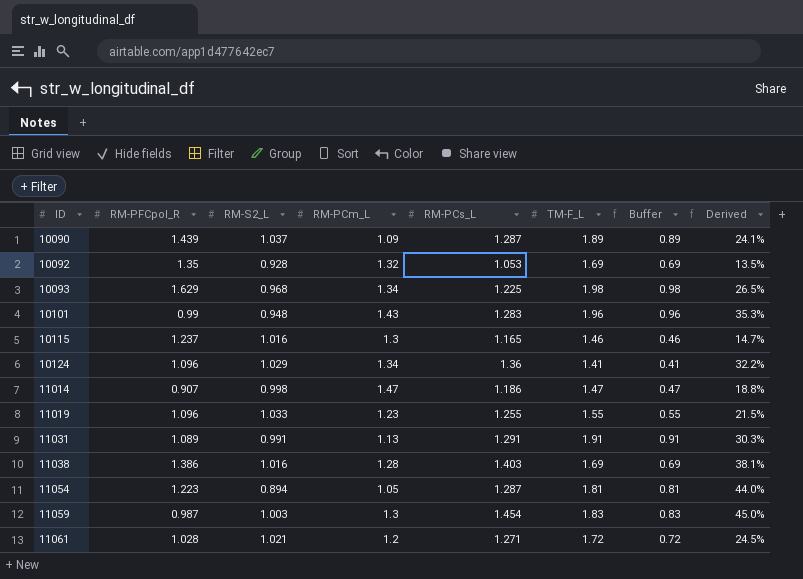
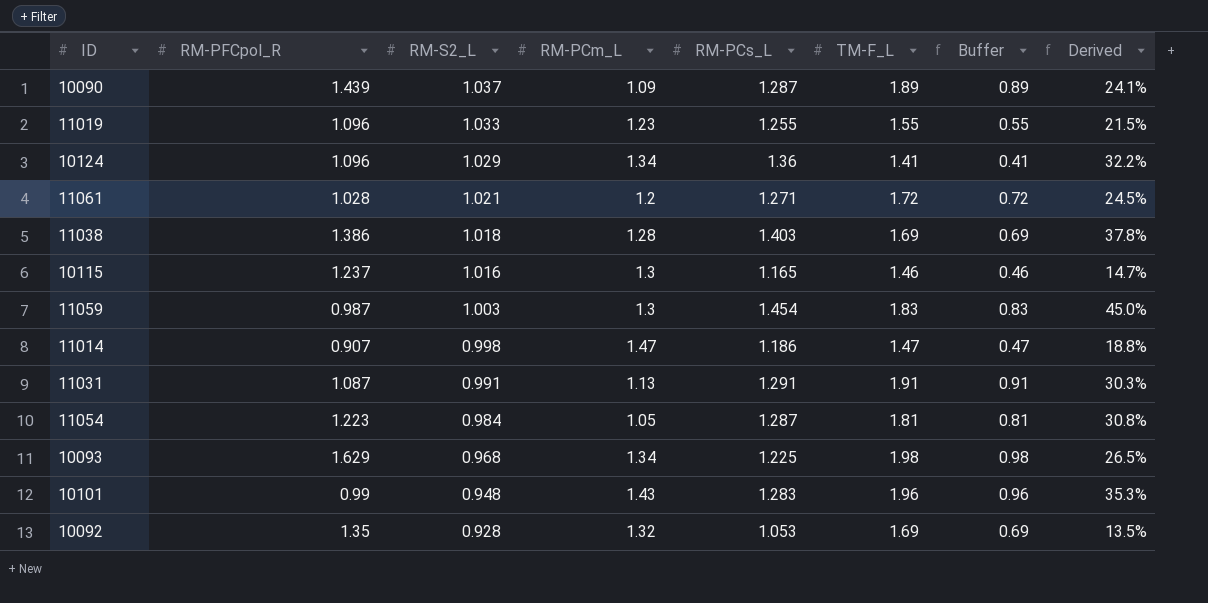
row order: ID ascending -> RM-S2_L descending
11038 | RM-S2_L: 1.016 -> 1.018
11038 | Derived: 38.1% -> 37.8%
11031 | RM-PFCpol_R: 1.089 -> 1.087
11054 | RM-S2_L: 0.894 -> 0.984
11054 | Derived: 44.0% -> 30.8%

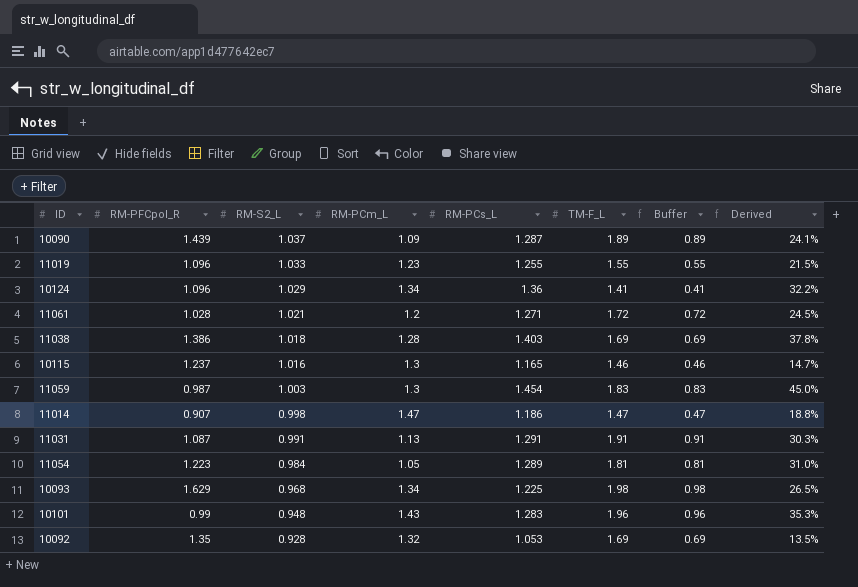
11054 | RM-PCs_L: 1.287 -> 1.289
11054 | Derived: 30.8% -> 31.0%

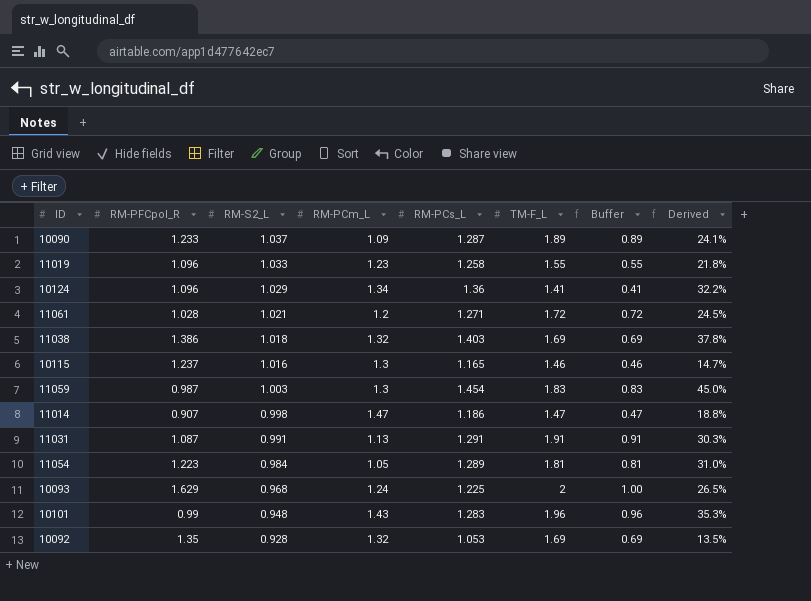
10090 | RM-PFCpol_R: 1.439 -> 1.233
11019 | RM-PCs_L: 1.255 -> 1.258
11019 | Derived: 21.5% -> 21.8%
11038 | RM-PCm_L: 1.28 -> 1.32
10093 | RM-PCm_L: 1.34 -> 1.24
10093 | TM-F_L: 1.98 -> 2
10093 | Buffer: 0.98 -> 1.00

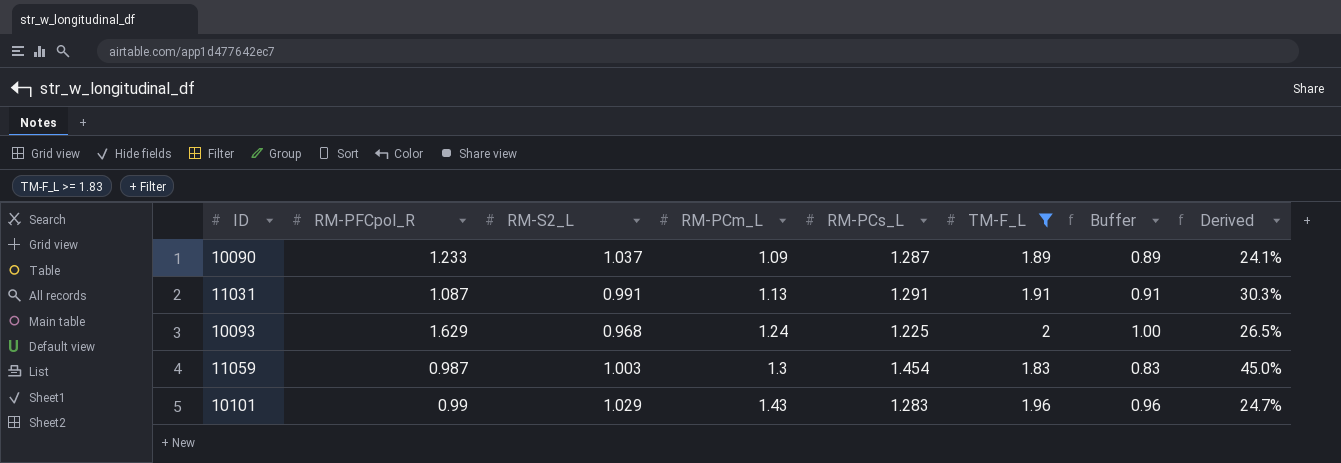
filter: none -> TM-F_L >= 1.83
row order: RM-S2_L descending -> RM-PCm_L ascending
10101 | RM-S2_L: 0.948 -> 1.029
10101 | Derived: 35.3% -> 24.7%

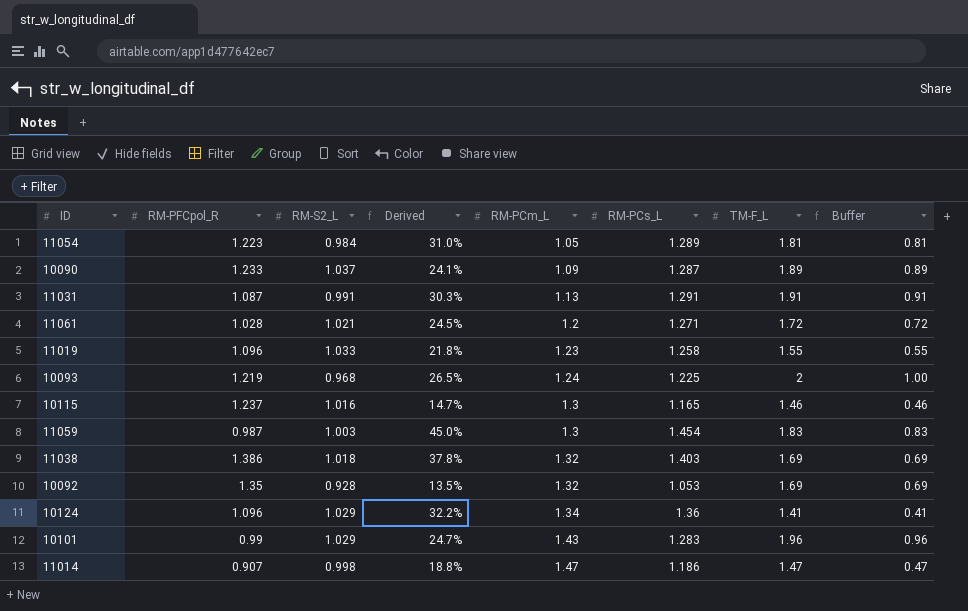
filter: TM-F_L >= 1.83 -> none
column Derived | position: 8 -> 4
10093 | RM-PFCpol_R: 1.629 -> 1.219

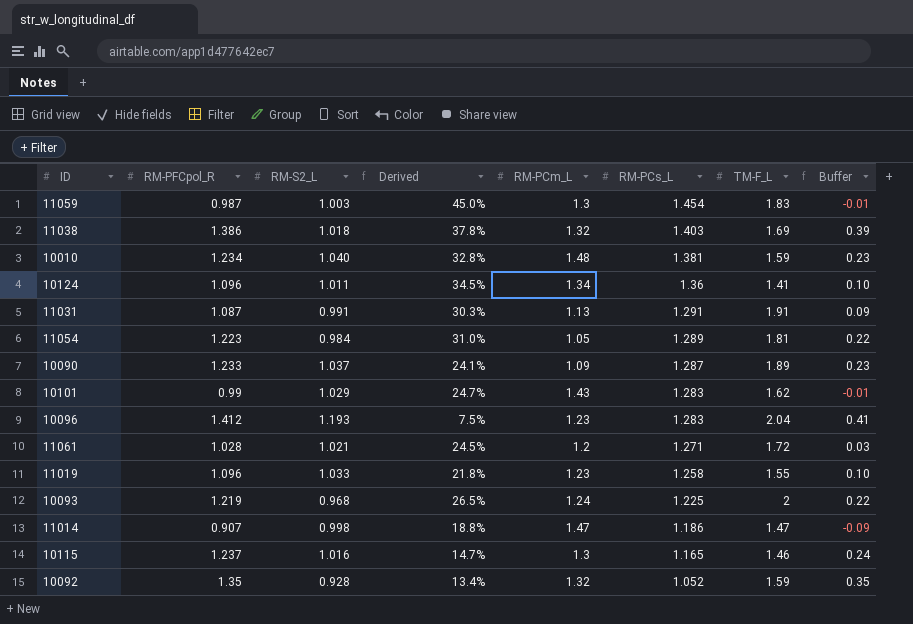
row order: RM-PCm_L ascending -> RM-PCs_L descending
column Buffer | formula: [TM-F_L] - 1 -> [RM-PFCpol_R] - 1
row 10010: none -> 1.234 | 1.040 | 32.8% | 1.48 | 1.381 | 1.59 | 0.23
10124 | RM-S2_L: 1.029 -> 1.011
10124 | Derived: 32.2% -> 34.5%
10101 | TM-F_L: 1.96 -> 1.62
row 10096: none -> 1.412 | 1.193 | 7.5% | 1.23 | 1.283 | 2.04 | 0.41
10092 | Derived: 13.5% -> 13.4%
10092 | RM-PCs_L: 1.053 -> 1.052
10092 | TM-F_L: 1.69 -> 1.59

